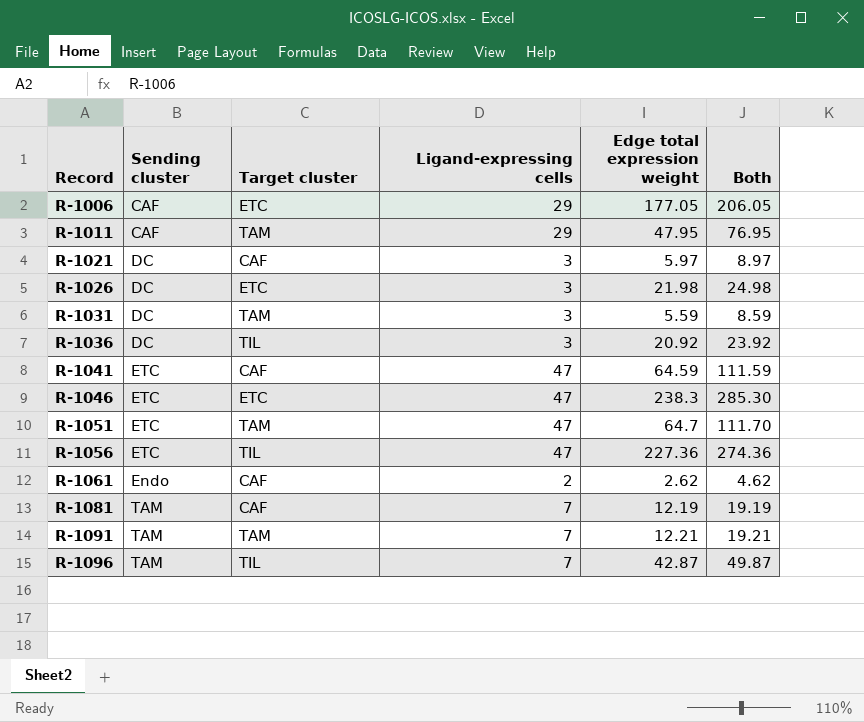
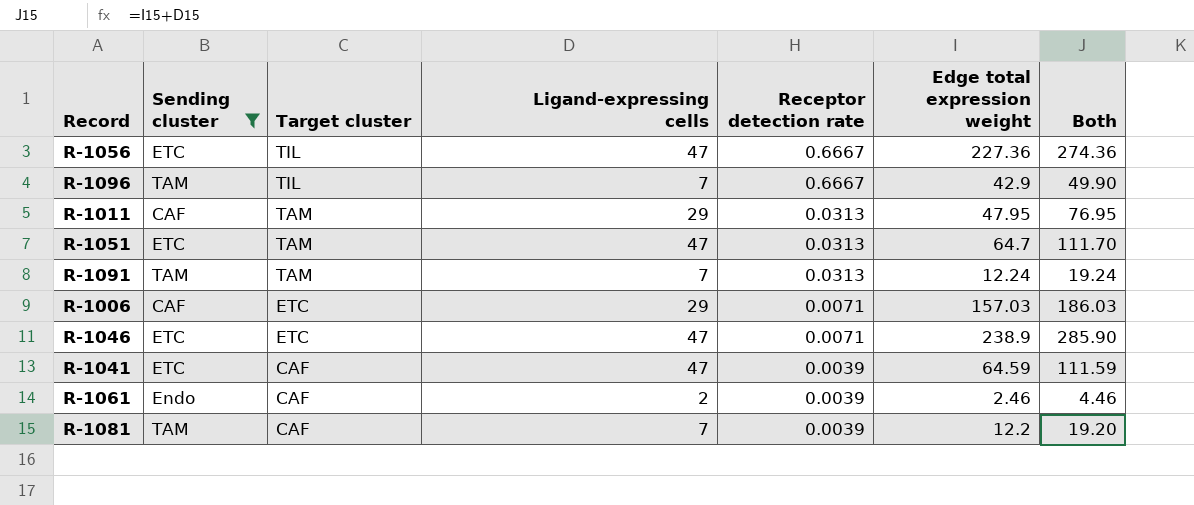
filter: none -> Sending cluster != DC
row order: Record ascending -> Target cluster descending
column Receptor detection rate | position: none -> 5
R-1096 | Edge total expression weight: 42.87 -> 42.9
R-1096 | Both: 49.87 -> 49.90
R-1091 | Edge total expression weight: 12.21 -> 12.24
R-1091 | Both: 19.21 -> 19.24
R-1006 | Edge total expression weight: 177.05 -> 157.03
R-1006 | Both: 206.05 -> 186.03
R-1046 | Edge total expression weight: 238.3 -> 238.9
R-1046 | Both: 285.30 -> 285.90
R-1061 | Edge total expression weight: 2.62 -> 2.46
R-1061 | Both: 4.62 -> 4.46
R-1081 | Edge total expression weight: 12.19 -> 12.2
R-1081 | Both: 19.19 -> 19.20

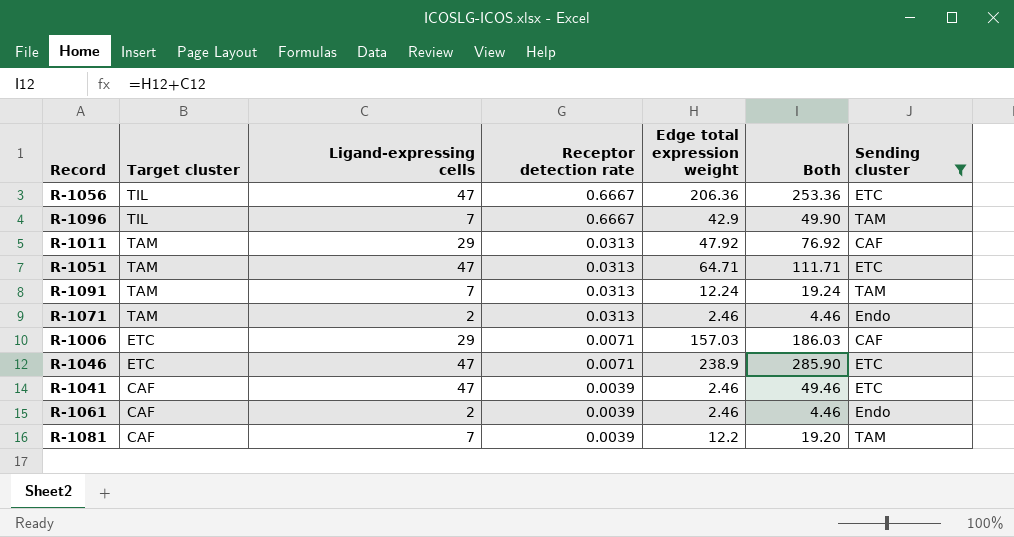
column Sending cluster | position: 2 -> 7
R-1056 | Edge total expression weight: 227.36 -> 206.36
R-1056 | Both: 274.36 -> 253.36
R-1011 | Edge total expression weight: 47.95 -> 47.92
R-1011 | Both: 76.95 -> 76.92
R-1051 | Edge total expression weight: 64.7 -> 64.71
R-1051 | Both: 111.70 -> 111.71
row R-1071: none -> TAM | 2 | 0.0313 | 2.46 | 4.46 | Endo
R-1041 | Edge total expression weight: 64.59 -> 2.46
R-1041 | Both: 111.59 -> 49.46

